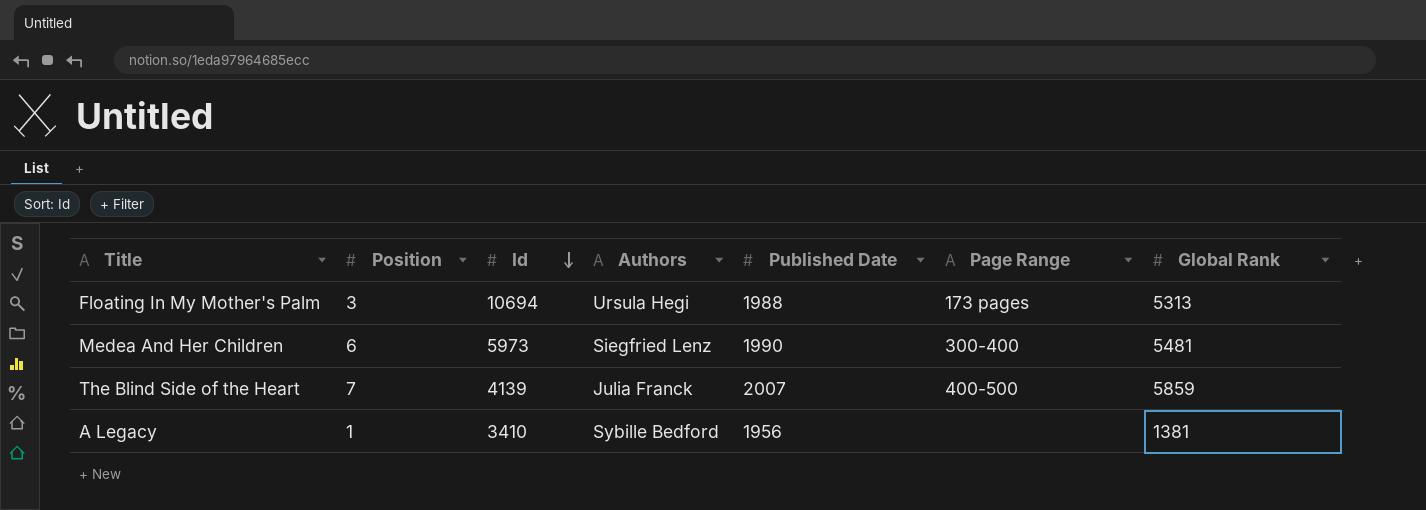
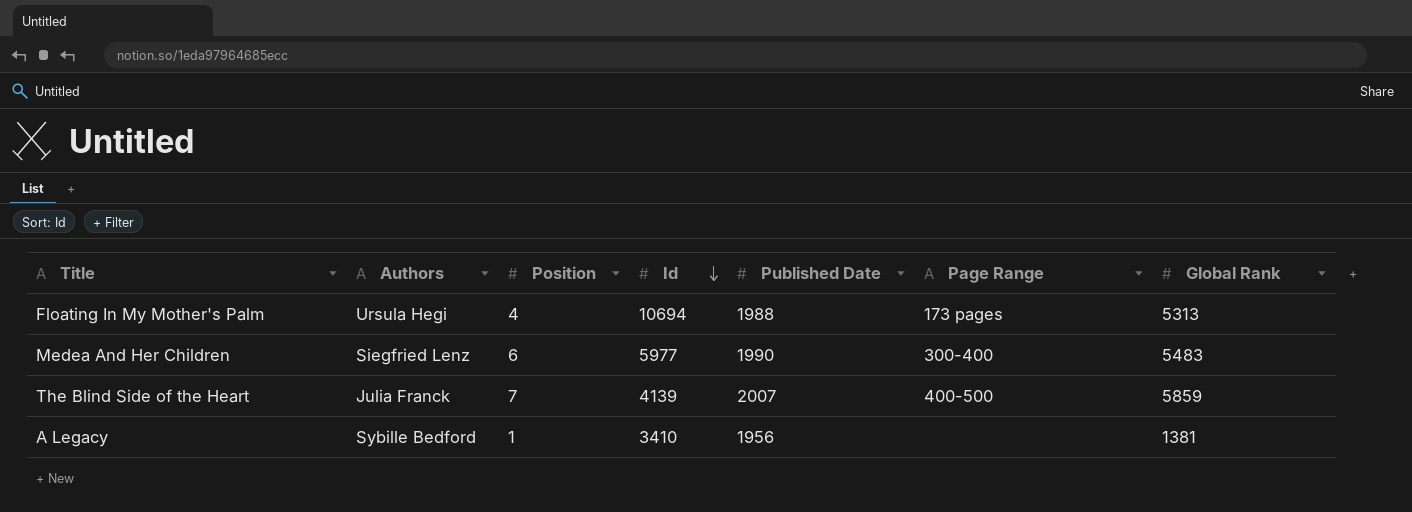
column Authors | position: 4 -> 2
Floating In My Mother's Palm | Position: 3 -> 4
Medea And Her Children | Id: 5973 -> 5977
Medea And Her Children | Global Rank: 5481 -> 5483

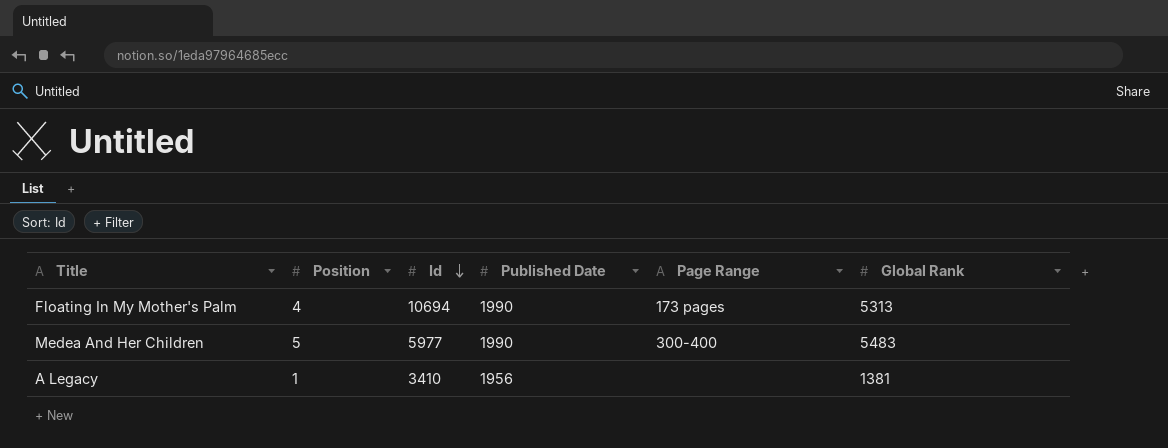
column Authors | position: 2 -> none
row The Blind Side of the Heart: Julia Franck | 7 | 4139 | 2007 | 400-500 | 5859 -> none
Floating In My Mother's Palm | Published Date: 1988 -> 1990
Medea And Her Children | Position: 6 -> 5

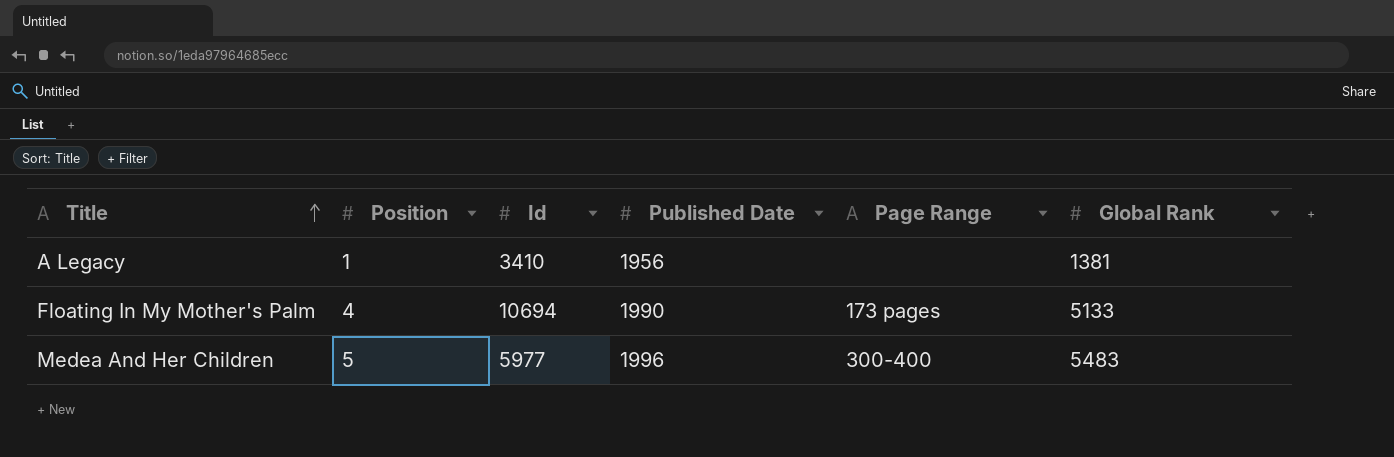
row order: Id descending -> Title ascending
Floating In My Mother's Palm | Global Rank: 5313 -> 5133
Medea And Her Children | Published Date: 1990 -> 1996

